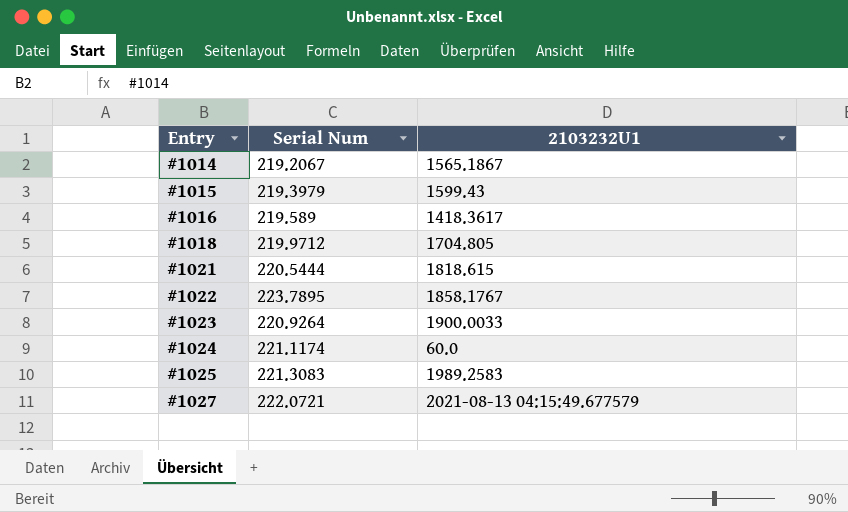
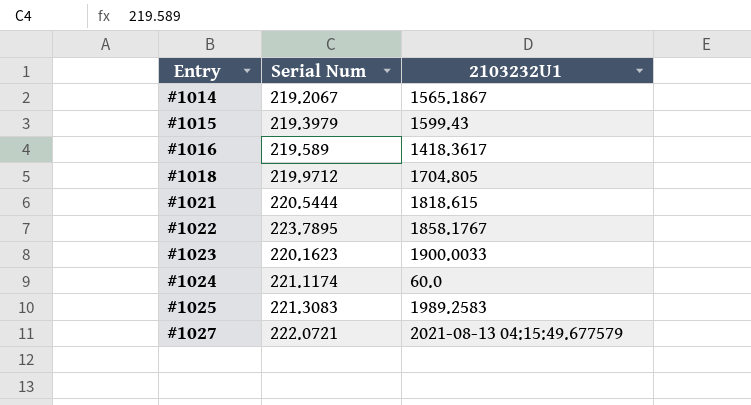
#1023 | Serial Num: 220.9264 -> 220.1623

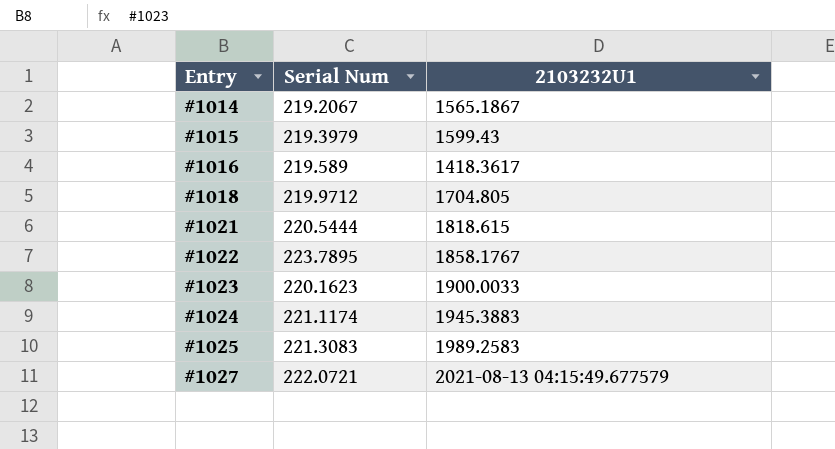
#1024 | 2103232U1: 60.0 -> 1945.3883

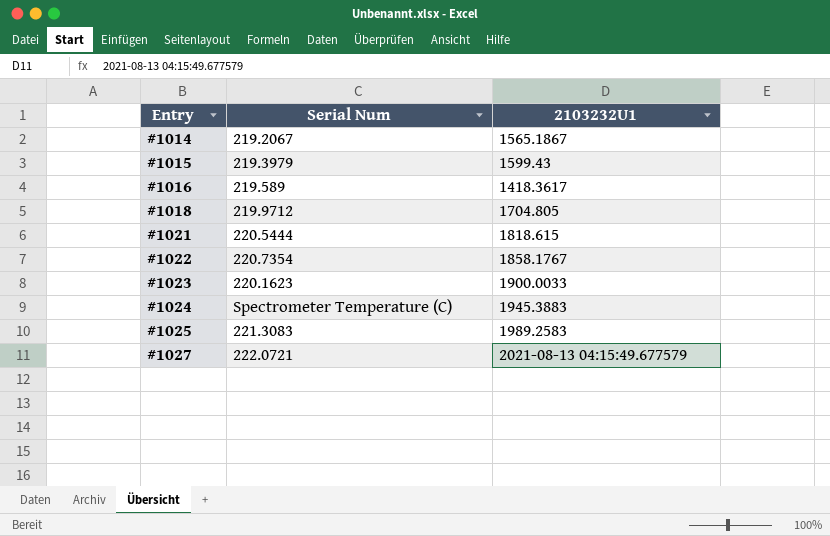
#1022 | Serial Num: 223.7895 -> 220.7354
#1024 | Serial Num: 221.1174 -> Spectrometer Temperature (C)

